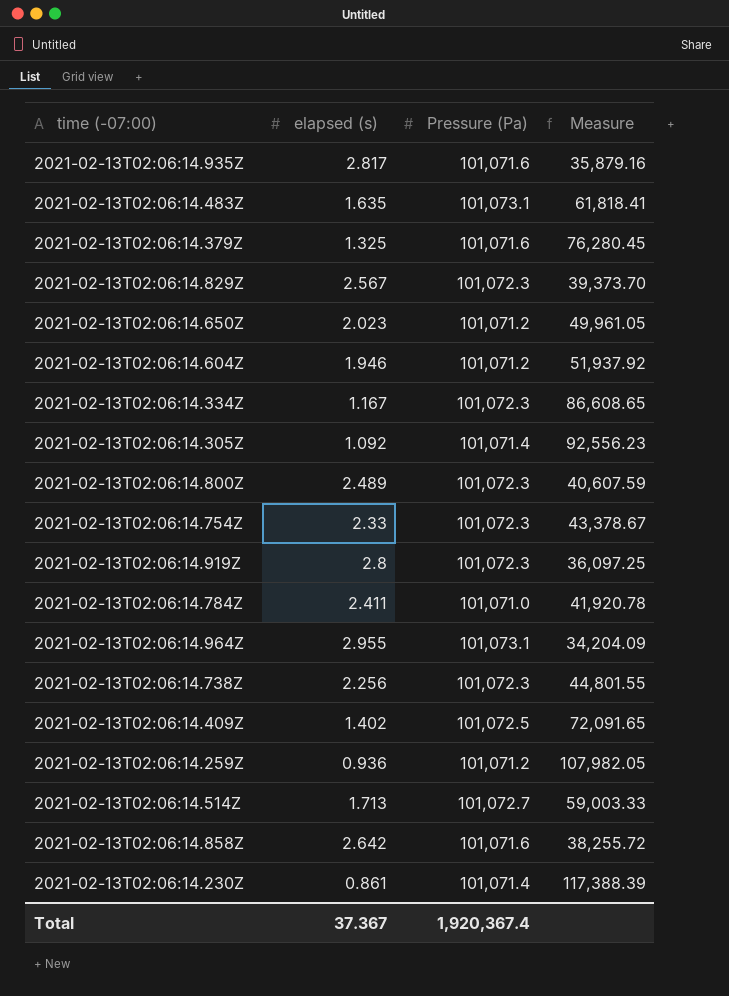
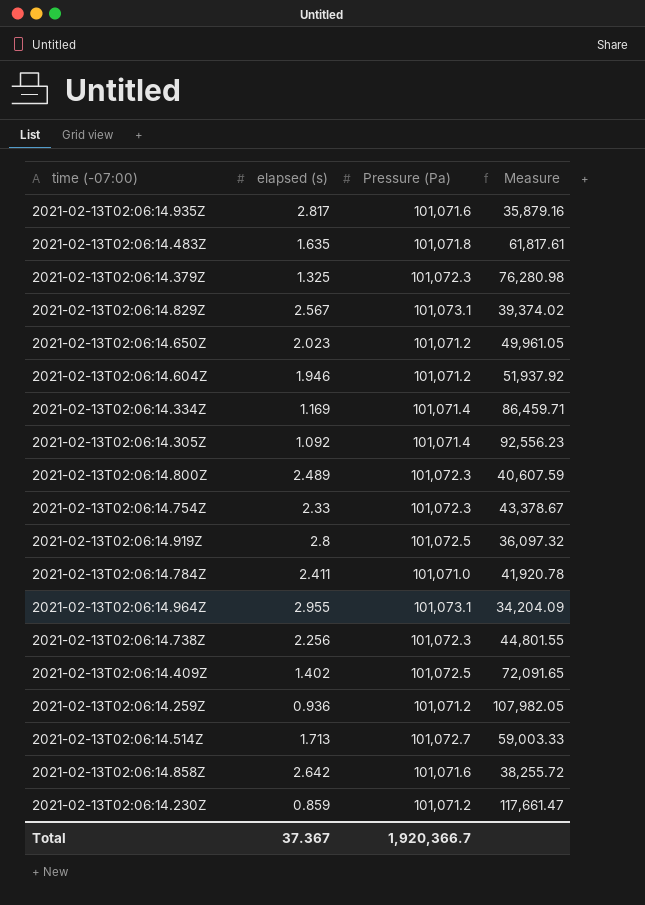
2021-02-13T02:06:14.483Z | Pressure (Pa): 101,073.1 -> 101,071.8
2021-02-13T02:06:14.483Z | Measure: 61,818.41 -> 61,817.61
2021-02-13T02:06:14.379Z | Pressure (Pa): 101,071.6 -> 101,072.3
2021-02-13T02:06:14.379Z | Measure: 76,280.45 -> 76,280.98
2021-02-13T02:06:14.829Z | Pressure (Pa): 101,072.3 -> 101,073.1
2021-02-13T02:06:14.829Z | Measure: 39,373.70 -> 39,374.02
2021-02-13T02:06:14.334Z | elapsed (s): 1.167 -> 1.169
2021-02-13T02:06:14.334Z | Pressure (Pa): 101,072.3 -> 101,071.4
2021-02-13T02:06:14.334Z | Measure: 86,608.65 -> 86,459.71
2021-02-13T02:06:14.919Z | Pressure (Pa): 101,072.3 -> 101,072.5
2021-02-13T02:06:14.919Z | Measure: 36,097.25 -> 36,097.32
2021-02-13T02:06:14.230Z | elapsed (s): 0.861 -> 0.859
2021-02-13T02:06:14.230Z | Pressure (Pa): 101,071.4 -> 101,071.2
2021-02-13T02:06:14.230Z | Measure: 117,388.39 -> 117,661.47
Total | Pressure (Pa): 1,920,367.4 -> 1,920,366.7

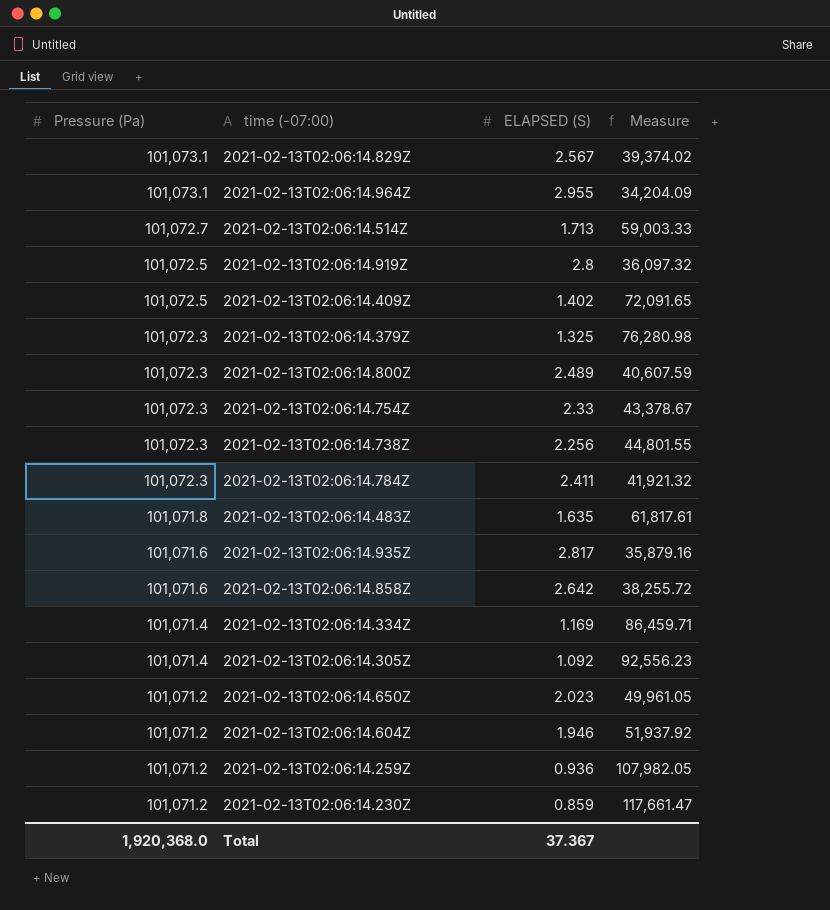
row order: none -> Pressure (Pa) descending
column Pressure (Pa) | position: 3 -> 1
column name: elapsed (s) -> ELAPSED (S)
2021-02-13T02:06:14.784Z | Pressure (Pa): 101,071.0 -> 101,072.3
2021-02-13T02:06:14.784Z | Measure: 41,920.78 -> 41,921.32
Total | Pressure (Pa): 1,920,366.7 -> 1,920,368.0

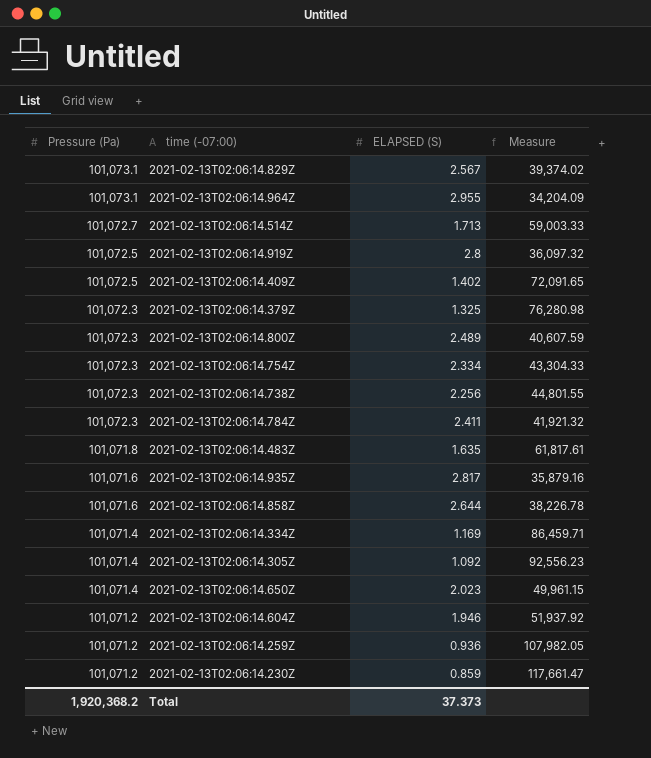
2021-02-13T02:06:14.754Z | ELAPSED (S): 2.33 -> 2.334
2021-02-13T02:06:14.754Z | Measure: 43,378.67 -> 43,304.33
2021-02-13T02:06:14.858Z | ELAPSED (S): 2.642 -> 2.644
2021-02-13T02:06:14.858Z | Measure: 38,255.72 -> 38,226.78
2021-02-13T02:06:14.650Z | Pressure (Pa): 101,071.2 -> 101,071.4
2021-02-13T02:06:14.650Z | Measure: 49,961.05 -> 49,961.15
Total | Pressure (Pa): 1,920,368.0 -> 1,920,368.2
Total | ELAPSED (S): 37.367 -> 37.373

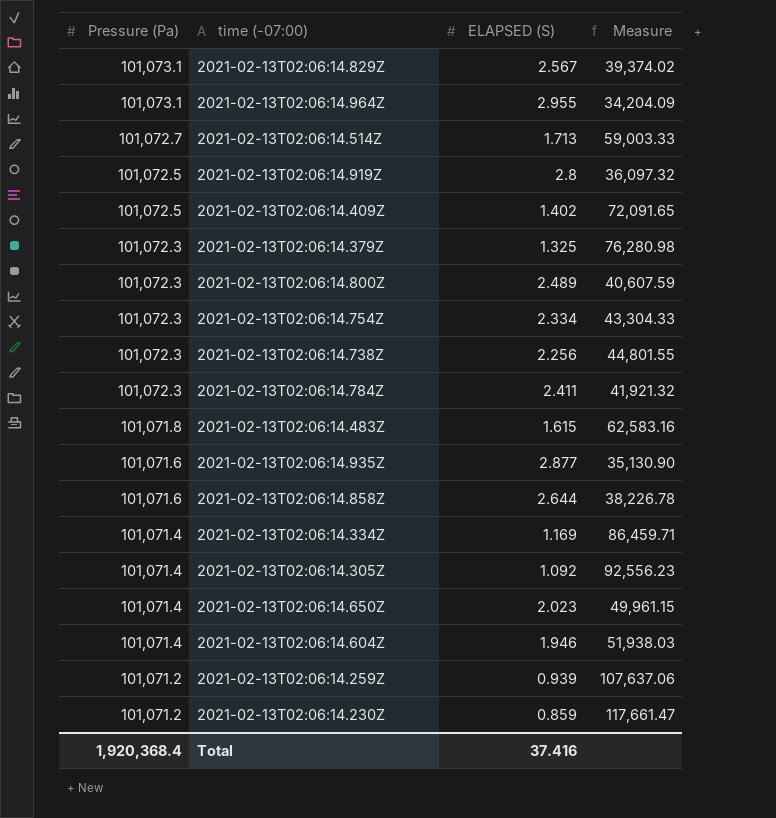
2021-02-13T02:06:14.483Z | ELAPSED (S): 1.635 -> 1.615
2021-02-13T02:06:14.483Z | Measure: 61,817.61 -> 62,583.16
2021-02-13T02:06:14.935Z | ELAPSED (S): 2.817 -> 2.877
2021-02-13T02:06:14.935Z | Measure: 35,879.16 -> 35,130.90
2021-02-13T02:06:14.604Z | Pressure (Pa): 101,071.2 -> 101,071.4
2021-02-13T02:06:14.604Z | Measure: 51,937.92 -> 51,938.03
2021-02-13T02:06:14.259Z | ELAPSED (S): 0.936 -> 0.939
2021-02-13T02:06:14.259Z | Measure: 107,982.05 -> 107,637.06
Total | Pressure (Pa): 1,920,368.2 -> 1,920,368.4
Total | ELAPSED (S): 37.373 -> 37.416

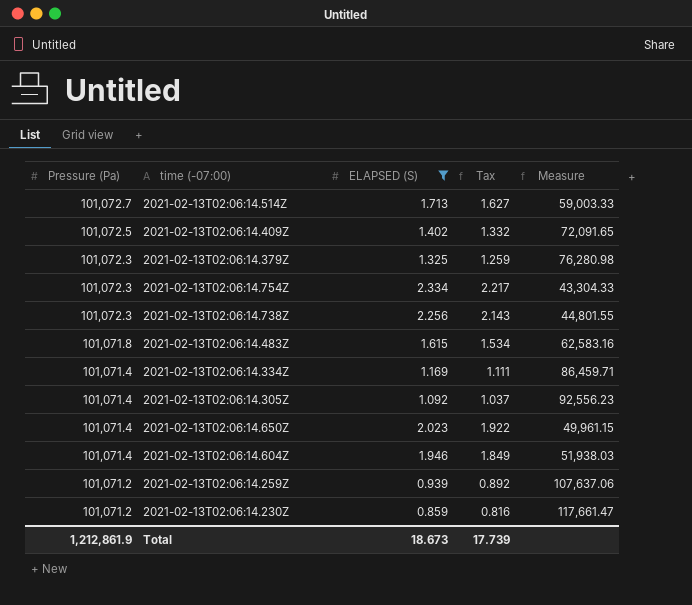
filter: none -> ELAPSED (S) <= 2.334
column Tax | formula: none -> [ELAPSED (S)] * 0.95
Total | Pressure (Pa): 1,920,368.4 -> 1,212,861.9
Total | ELAPSED (S): 37.416 -> 18.673

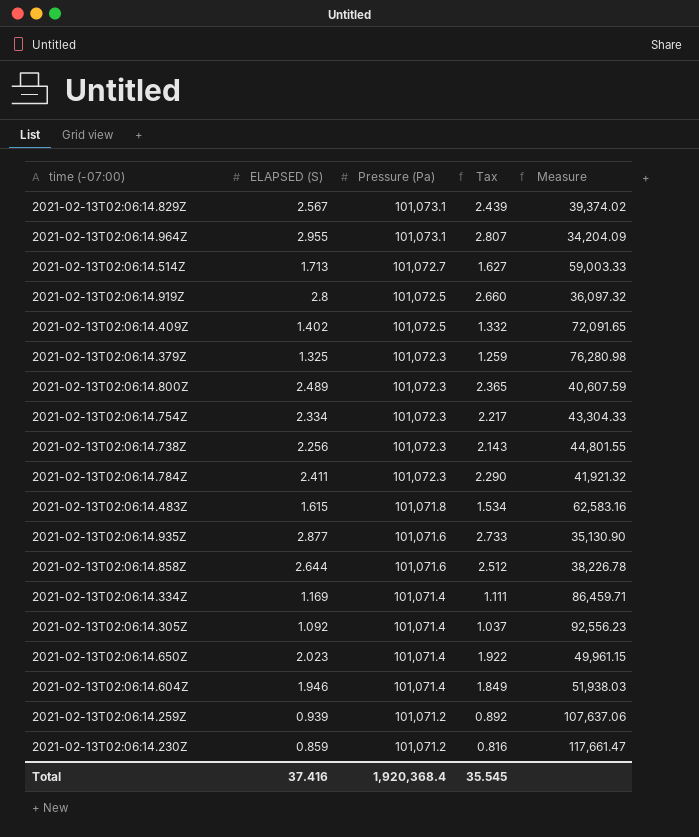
filter: ELAPSED (S) <= 2.334 -> none
column Pressure (Pa) | position: 1 -> 3
Total | ELAPSED (S): 18.673 -> 37.416
Total | Pressure (Pa): 1,212,861.9 -> 1,920,368.4
Total | Tax: 17.739 -> 35.545

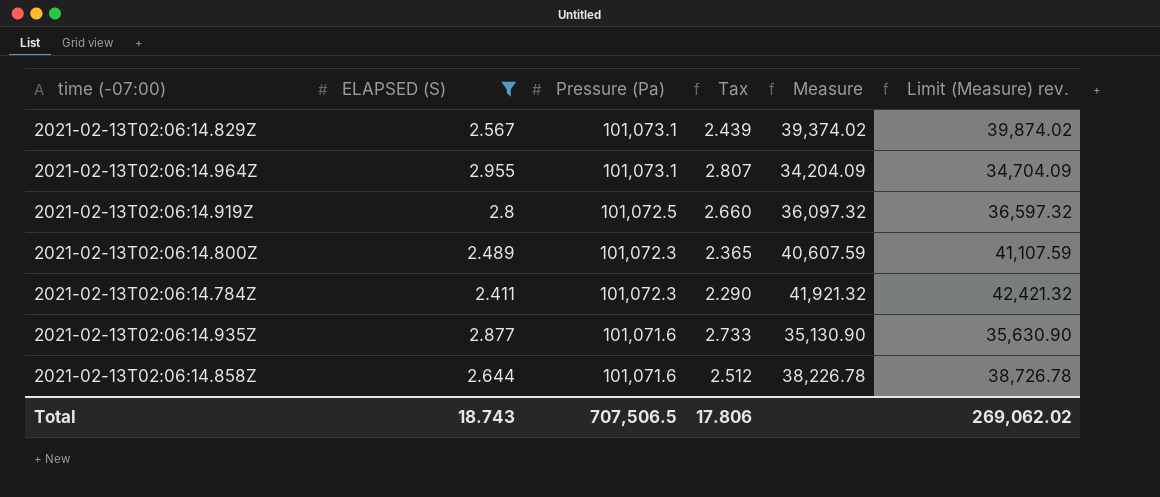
filter: none -> ELAPSED (S) >= 2.411
column Limit (Measure) rev. | formula: none -> [Measure] + 500
Total | ELAPSED (S): 37.416 -> 18.743
Total | Pressure (Pa): 1,920,368.4 -> 707,506.5
Total | Tax: 35.545 -> 17.806

